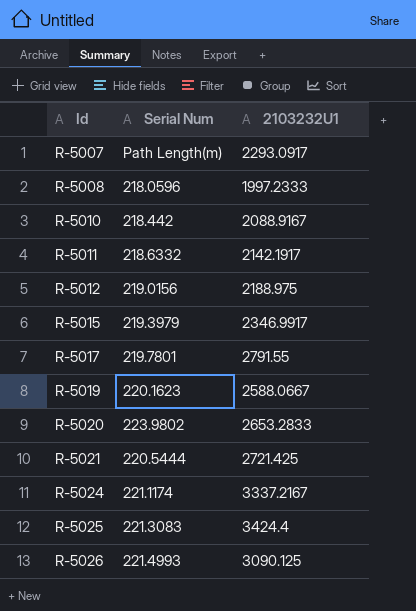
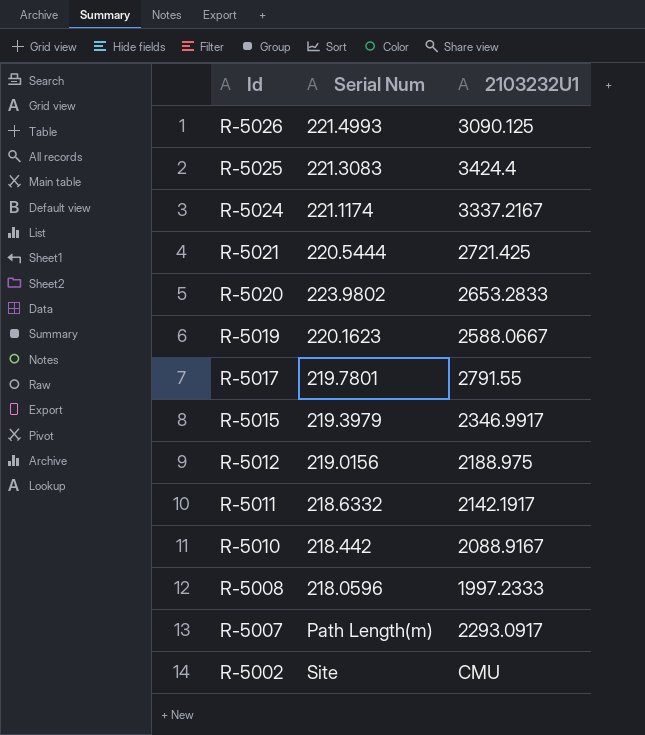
row order: Id ascending -> Id descending
row R-5002: none -> Site | CMU

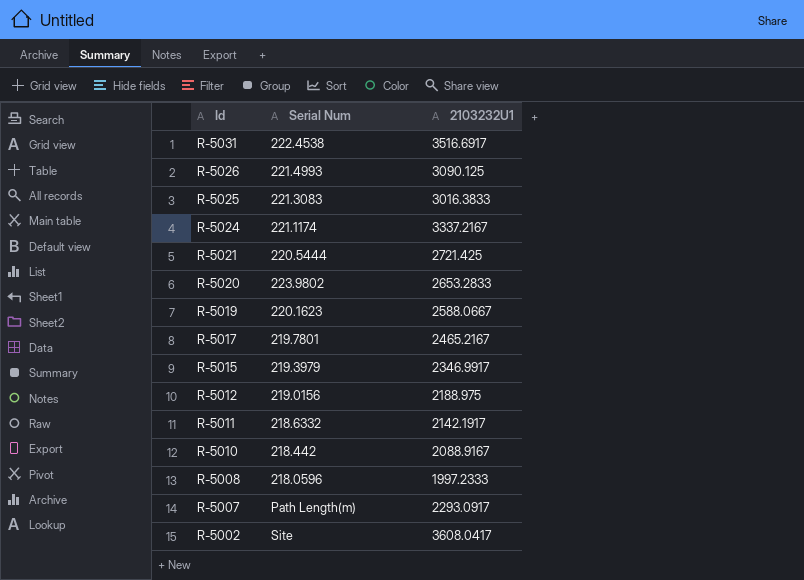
row R-5031: none -> 222.4538 | 3516.6917
R-5025 | 2103232U1: 3424.4 -> 3016.3833
R-5017 | 2103232U1: 2791.55 -> 2465.2167
R-5002 | 2103232U1: CMU -> 3608.0417

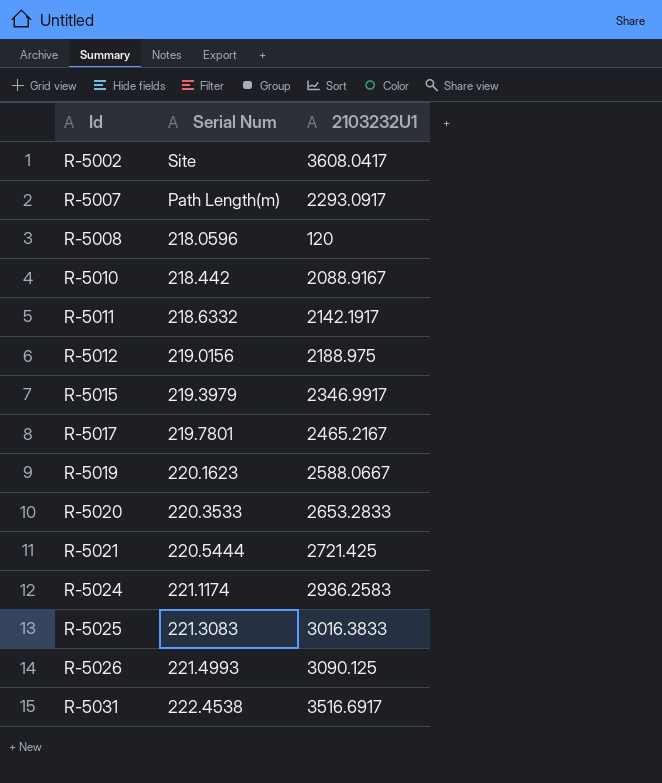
row order: Id descending -> Id ascending
R-5008 | 2103232U1: 1997.2333 -> 120
R-5020 | Serial Num: 223.9802 -> 220.3533
R-5024 | 2103232U1: 3337.2167 -> 2936.2583

